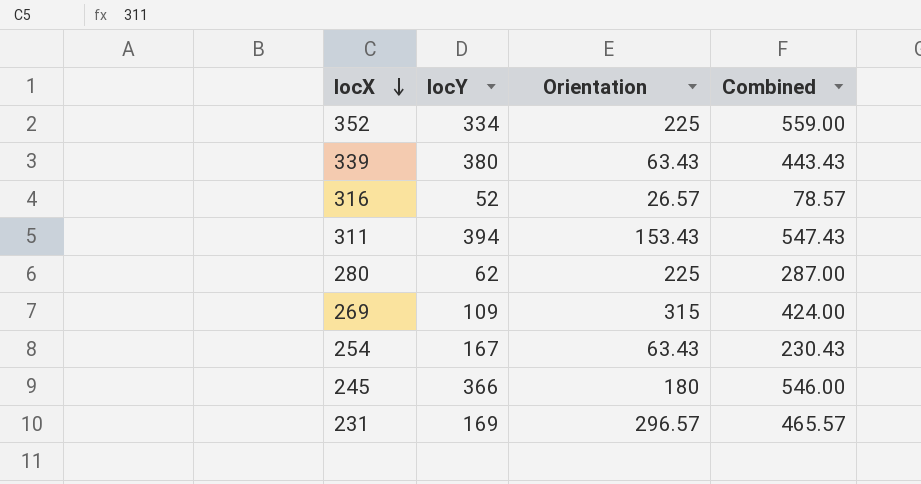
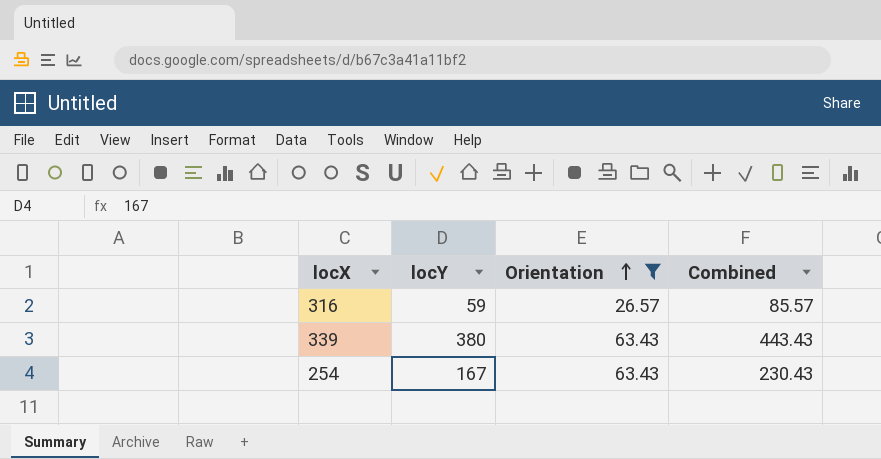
filter: none -> Orientation <= 63.43
row order: locX descending -> Orientation ascending
316 | locY: 52 -> 59
316 | Combined: 78.57 -> 85.57

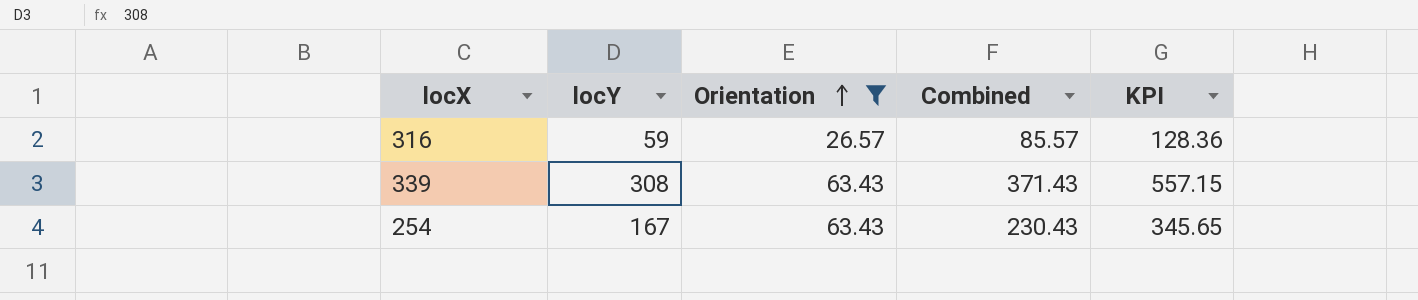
column KPI | formula: none -> [Combined] * 1.5
339 | locY: 380 -> 308
339 | Combined: 443.43 -> 371.43

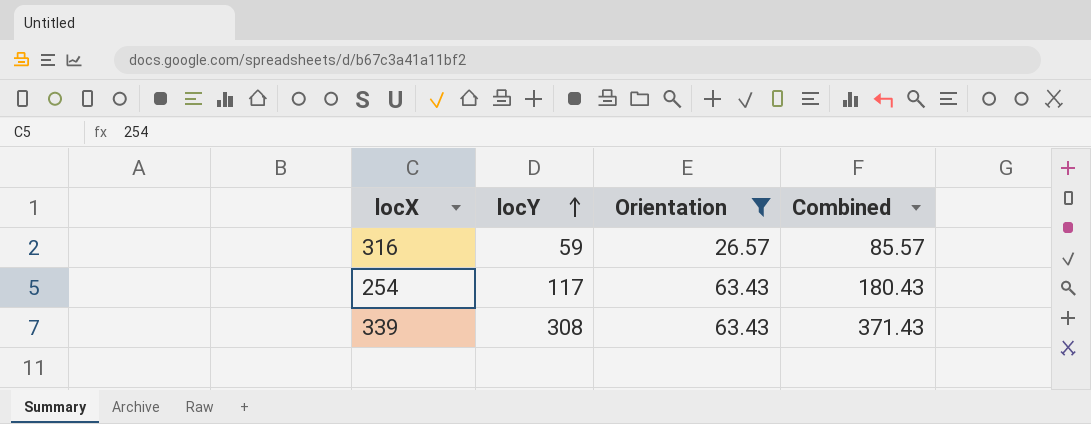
row order: Orientation ascending -> locY ascending
column KPI | formula: [Combined] * 1.5 -> none
254 | locY: 167 -> 117
254 | Combined: 230.43 -> 180.43

